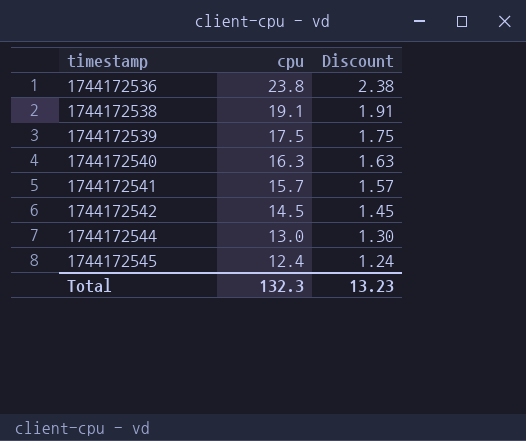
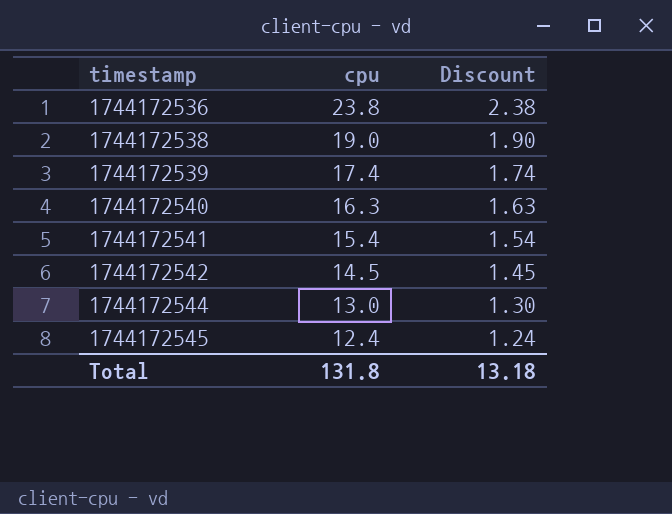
1744172538 | cpu: 19.1 -> 19.0
1744172538 | Discount: 1.91 -> 1.90
1744172539 | cpu: 17.5 -> 17.4
1744172539 | Discount: 1.75 -> 1.74
1744172541 | cpu: 15.7 -> 15.4
1744172541 | Discount: 1.57 -> 1.54
Total | cpu: 132.3 -> 131.8
Total | Discount: 13.23 -> 13.18

